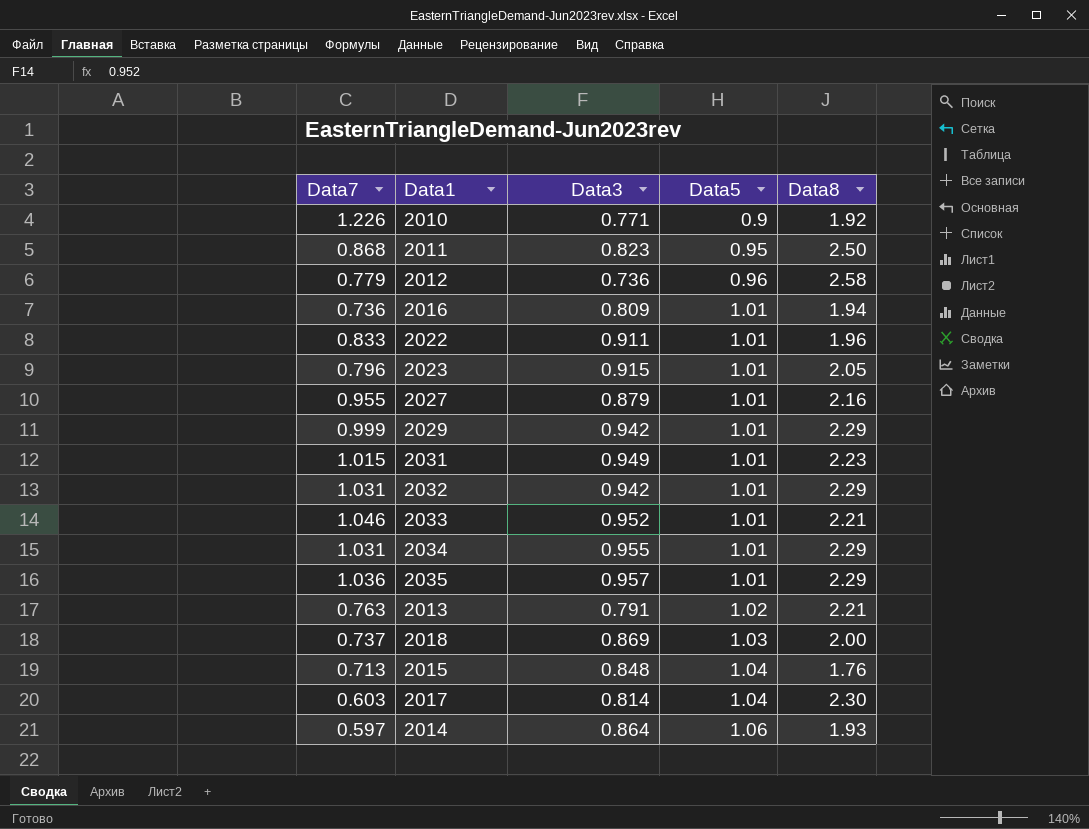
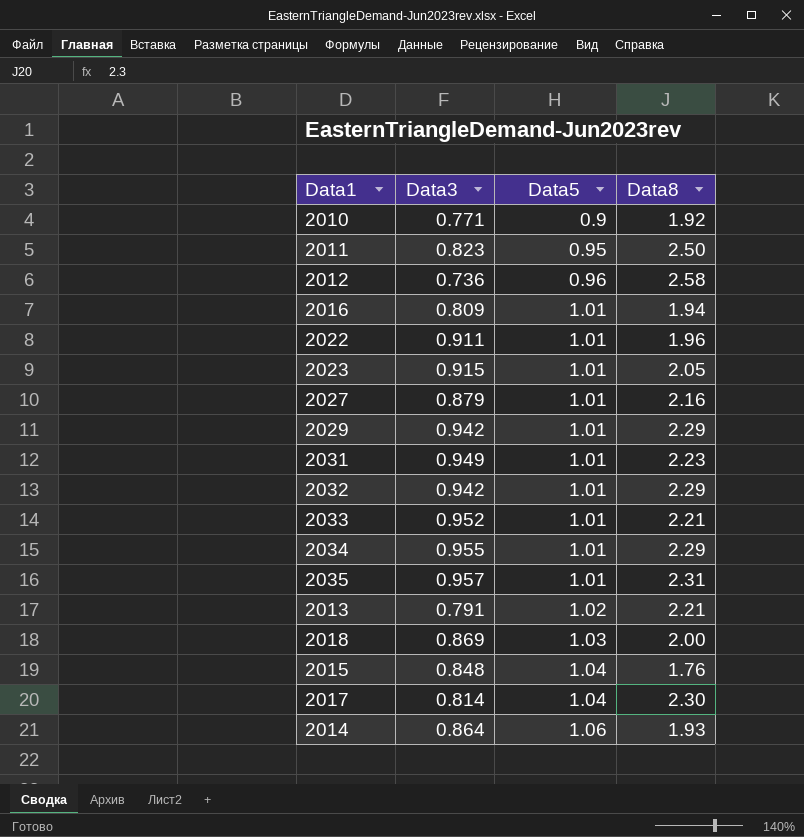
column Data7 | position: 1 -> none
2035 | Data8: 2.29 -> 2.31

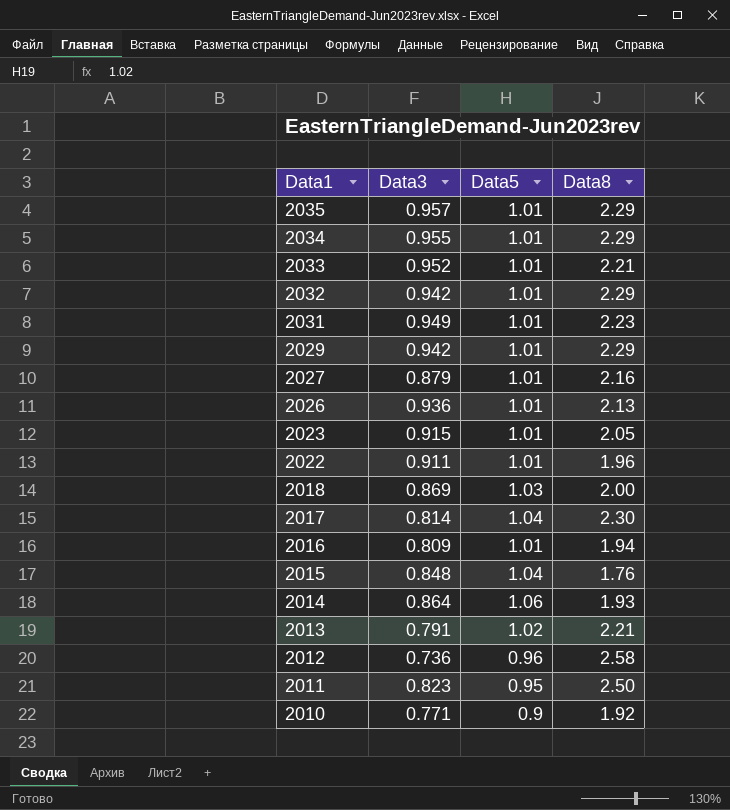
row order: Data5 ascending -> Data1 descending
2035 | Data8: 2.31 -> 2.29
row 2026: none -> 0.936 | 1.01 | 2.13

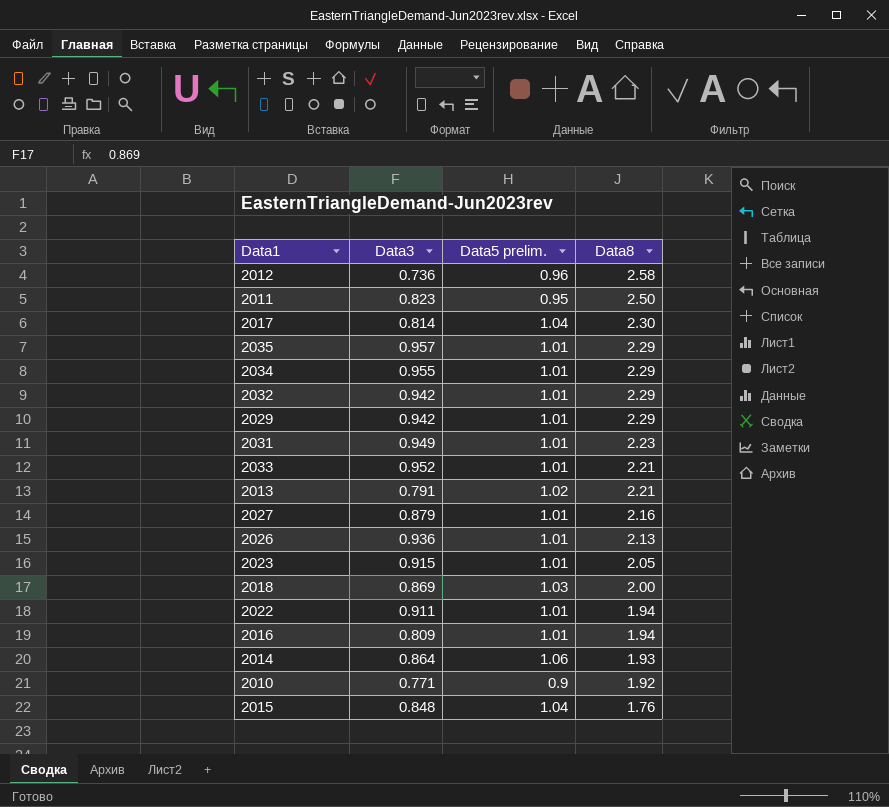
row order: Data1 descending -> Data8 descending
column name: Data5 -> Data5 prelim.
2022 | Data8: 1.96 -> 1.94

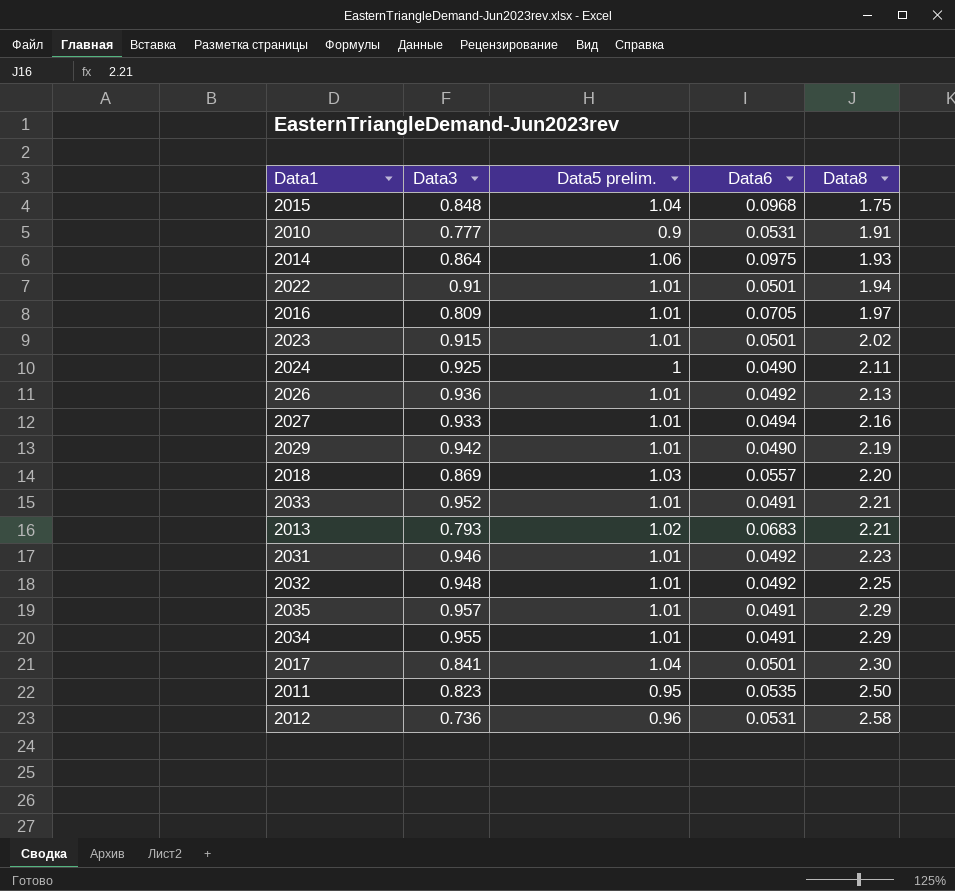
row order: Data8 descending -> Data8 ascending
column Data6 | position: none -> 4
2015 | Data8: 1.76 -> 1.75
2010 | Data3: 0.771 -> 0.777
2010 | Data8: 1.92 -> 1.91
2022 | Data3: 0.911 -> 0.91
2016 | Data8: 1.94 -> 1.97
2023 | Data8: 2.05 -> 2.02
row 2024: none -> 0.925 | 1 | 0.0490 | 2.11
2027 | Data3: 0.879 -> 0.933
2029 | Data8: 2.29 -> 2.19
2018 | Data8: 2.00 -> 2.20
2013 | Data3: 0.791 -> 0.793
2031 | Data3: 0.949 -> 0.946
2032 | Data3: 0.942 -> 0.948
2032 | Data8: 2.29 -> 2.25
2017 | Data3: 0.814 -> 0.841

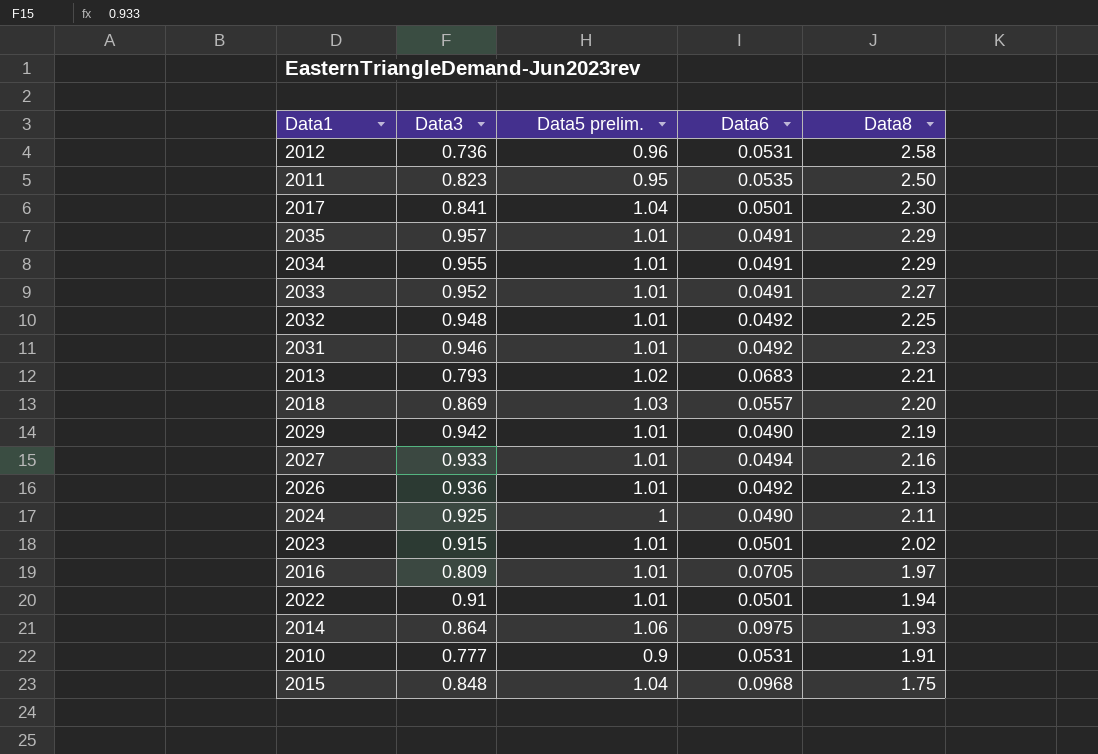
row order: Data8 ascending -> Data8 descending
2033 | Data8: 2.21 -> 2.27

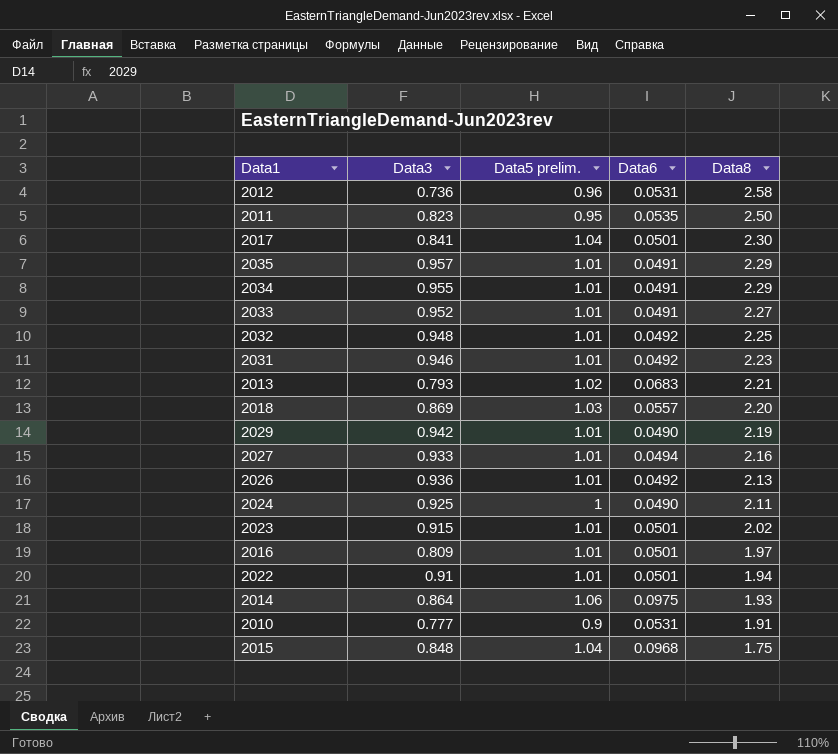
2016 | Data6: 0.0705 -> 0.0501

